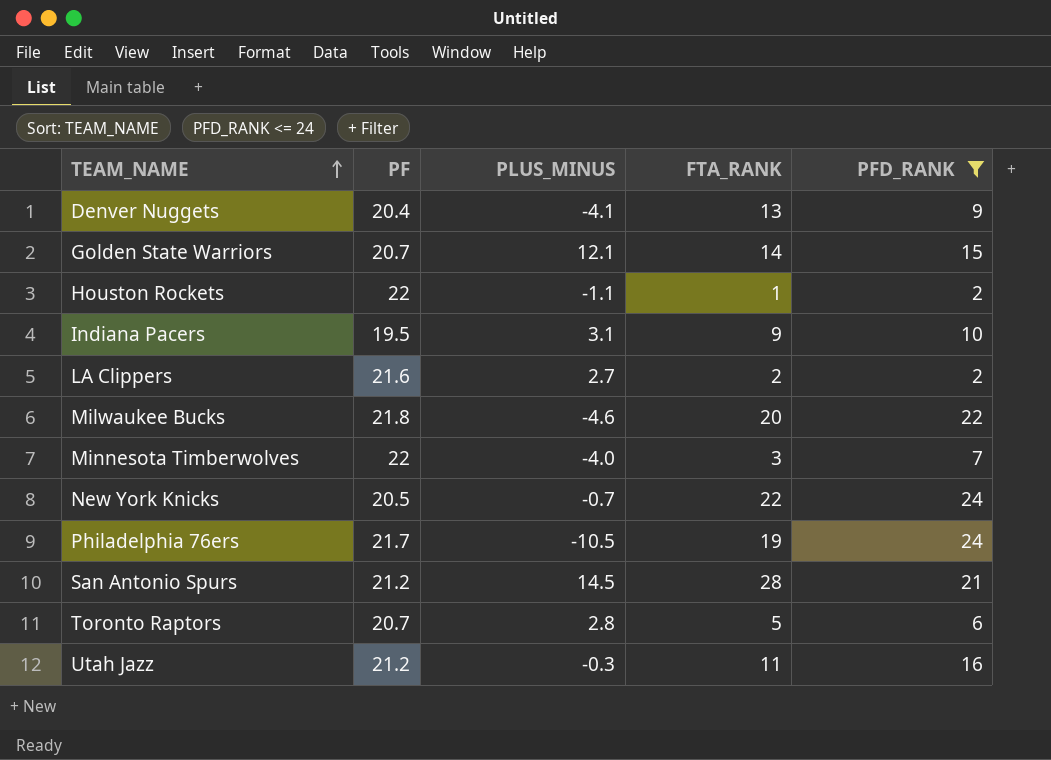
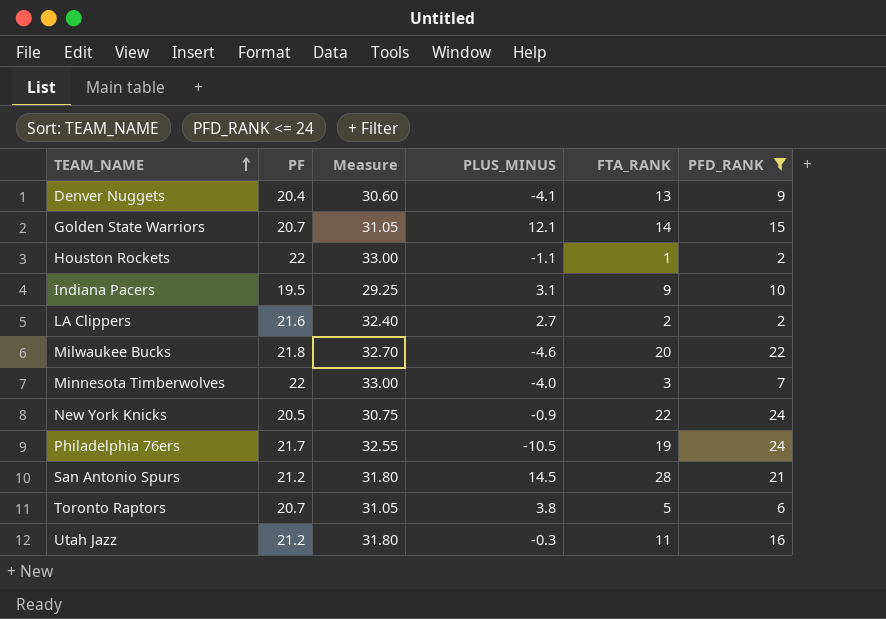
column Measure | formula: none -> [PF] * 1.5
New York Knicks | PLUS_MINUS: -0.7 -> -0.9
Toronto Raptors | PLUS_MINUS: 2.8 -> 3.8

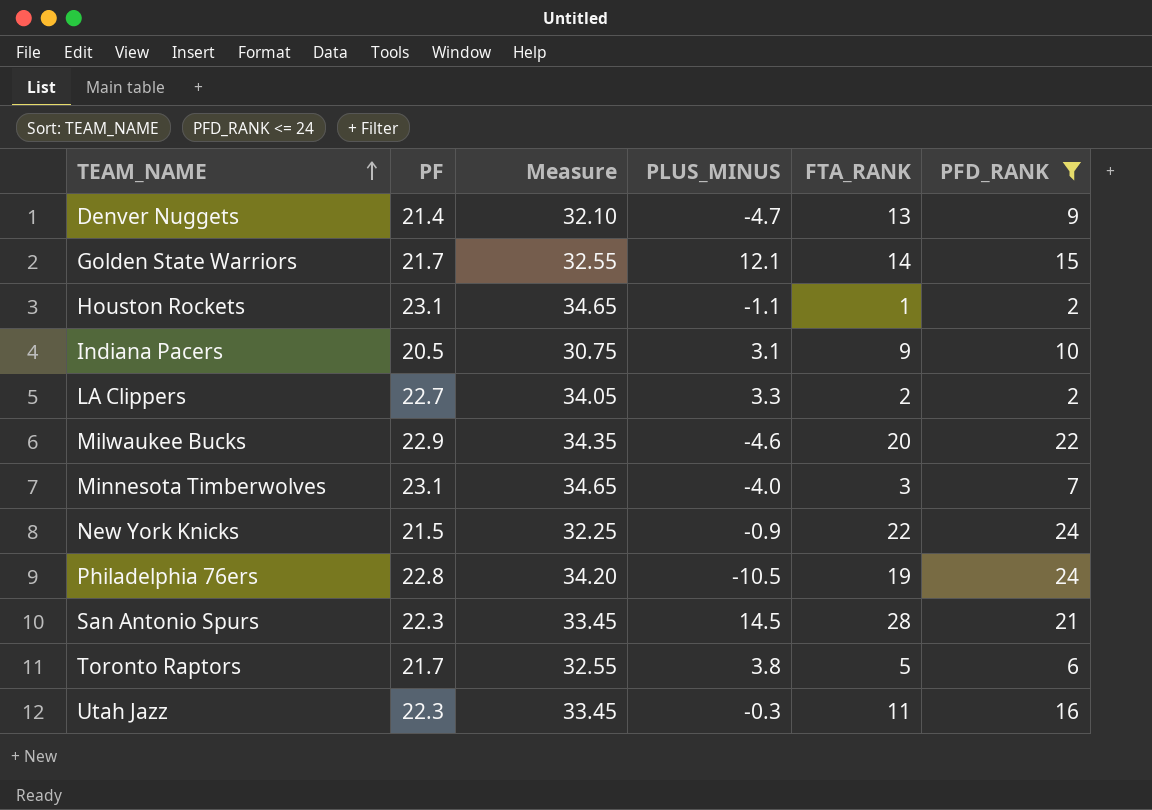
Denver Nuggets | PF: 20.4 -> 21.4
Denver Nuggets | Measure: 30.60 -> 32.10
Denver Nuggets | PLUS_MINUS: -4.1 -> -4.7
Golden State Warriors | PF: 20.7 -> 21.7
Golden State Warriors | Measure: 31.05 -> 32.55
Houston Rockets | PF: 22 -> 23.1
Houston Rockets | Measure: 33.00 -> 34.65
Indiana Pacers | PF: 19.5 -> 20.5
Indiana Pacers | Measure: 29.25 -> 30.75
LA Clippers | PF: 21.6 -> 22.7
LA Clippers | Measure: 32.40 -> 34.05
LA Clippers | PLUS_MINUS: 2.7 -> 3.3
Milwaukee Bucks | PF: 21.8 -> 22.9
Milwaukee Bucks | Measure: 32.70 -> 34.35
Minnesota Timberwolves | PF: 22 -> 23.1
Minnesota Timberwolves | Measure: 33.00 -> 34.65
New York Knicks | PF: 20.5 -> 21.5
New York Knicks | Measure: 30.75 -> 32.25
Philadelphia 76ers | PF: 21.7 -> 22.8
Philadelphia 76ers | Measure: 32.55 -> 34.20
San Antonio Spurs | PF: 21.2 -> 22.3
San Antonio Spurs | Measure: 31.80 -> 33.45
Toronto Raptors | PF: 20.7 -> 21.7
Toronto Raptors | Measure: 31.05 -> 32.55
Utah Jazz | PF: 21.2 -> 22.3
Utah Jazz | Measure: 31.80 -> 33.45

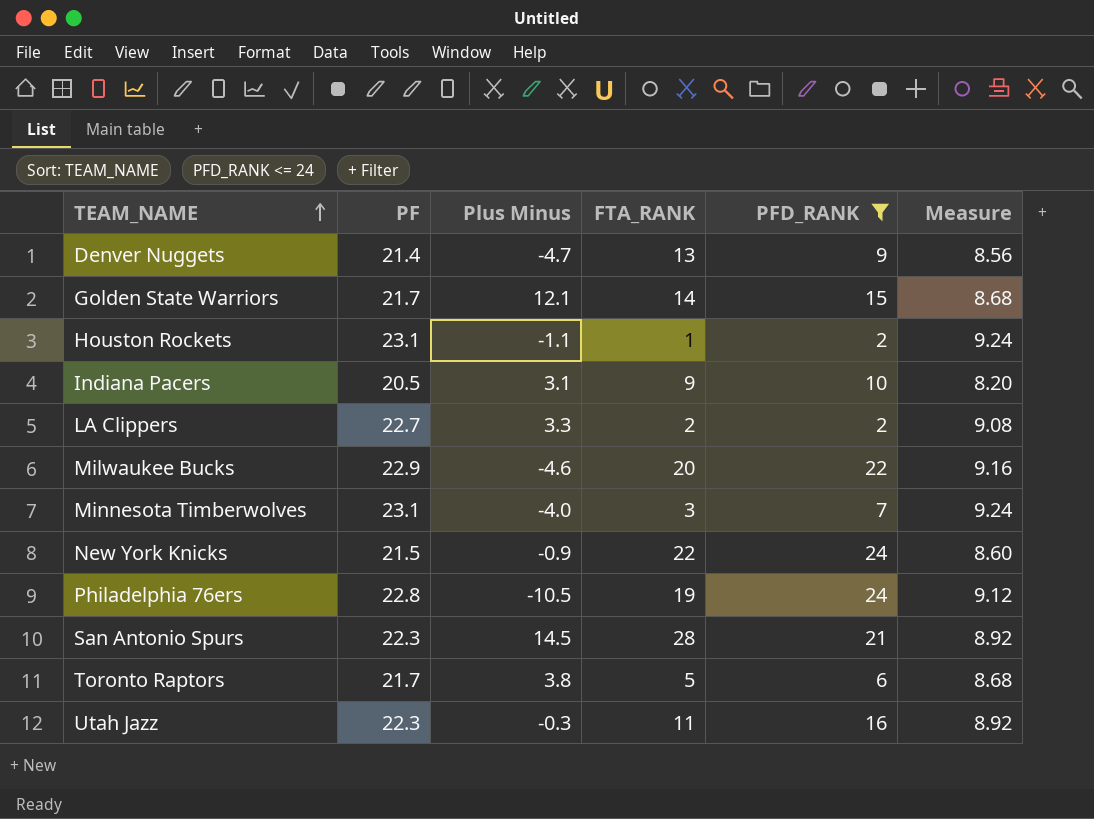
column name: PLUS_MINUS -> Plus Minus
column Measure | formula: [PF] * 1.5 -> [PF] * 0.4
column Measure | position: 3 -> 6

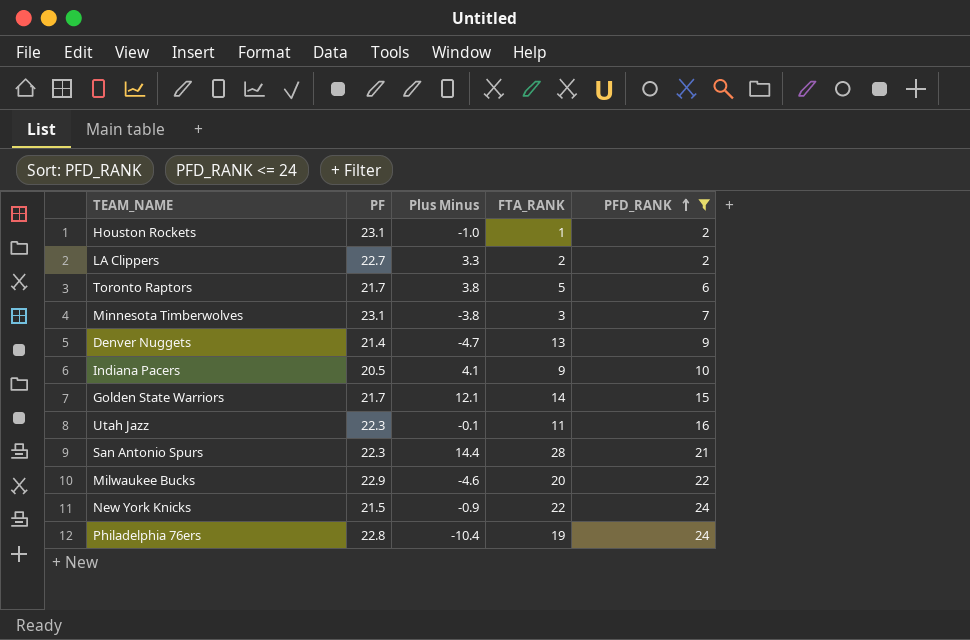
row order: TEAM_NAME ascending -> PFD_RANK ascending
column Measure | formula: [PF] * 0.4 -> none
Houston Rockets | Plus Minus: -1.1 -> -1.0
Minnesota Timberwolves | Plus Minus: -4.0 -> -3.8
Indiana Pacers | Plus Minus: 3.1 -> 4.1
Utah Jazz | Plus Minus: -0.3 -> -0.1
San Antonio Spurs | Plus Minus: 14.5 -> 14.4
Philadelphia 76ers | Plus Minus: -10.5 -> -10.4

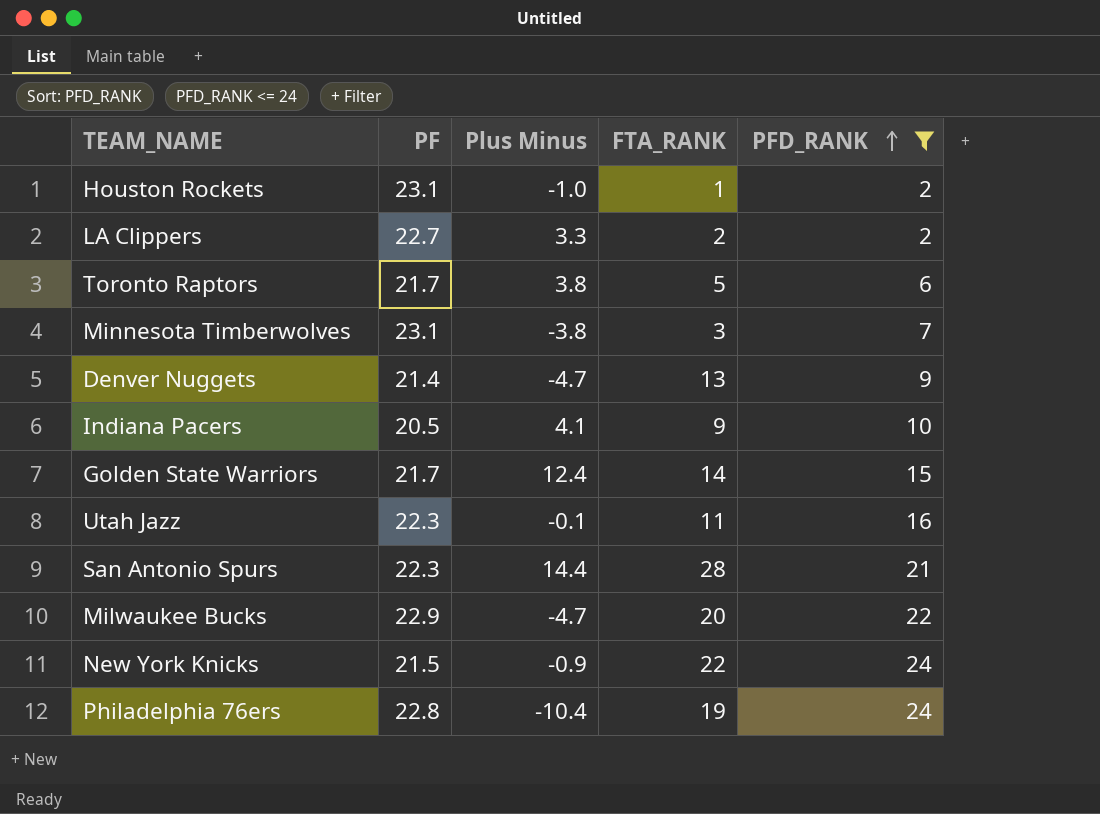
Golden State Warriors | Plus Minus: 12.1 -> 12.4
Milwaukee Bucks | Plus Minus: -4.6 -> -4.7

